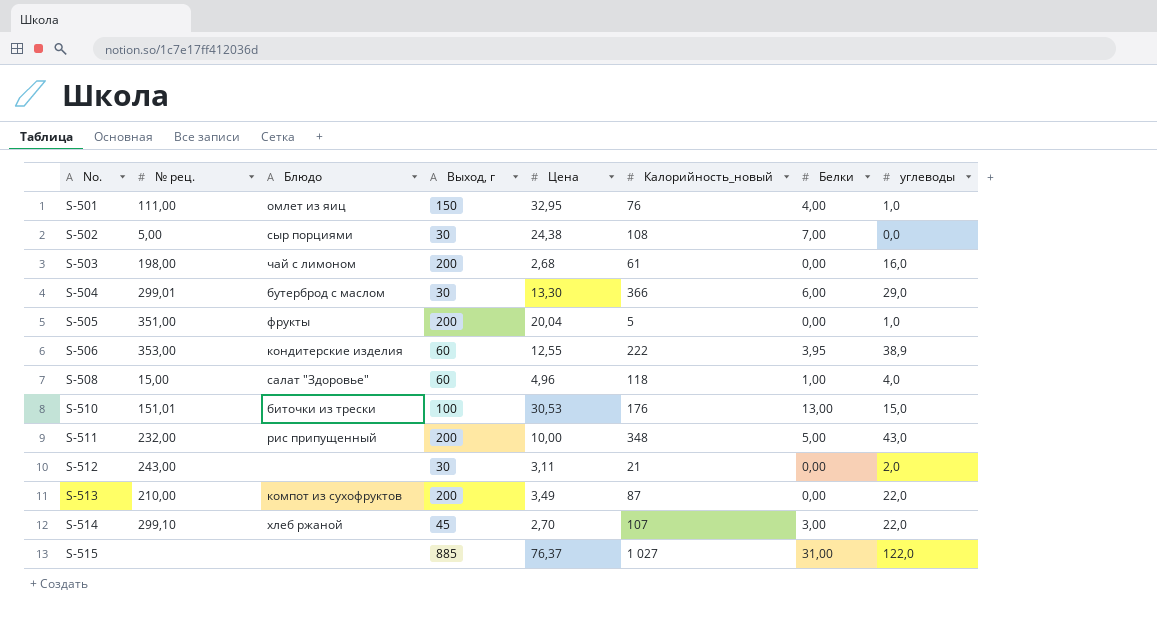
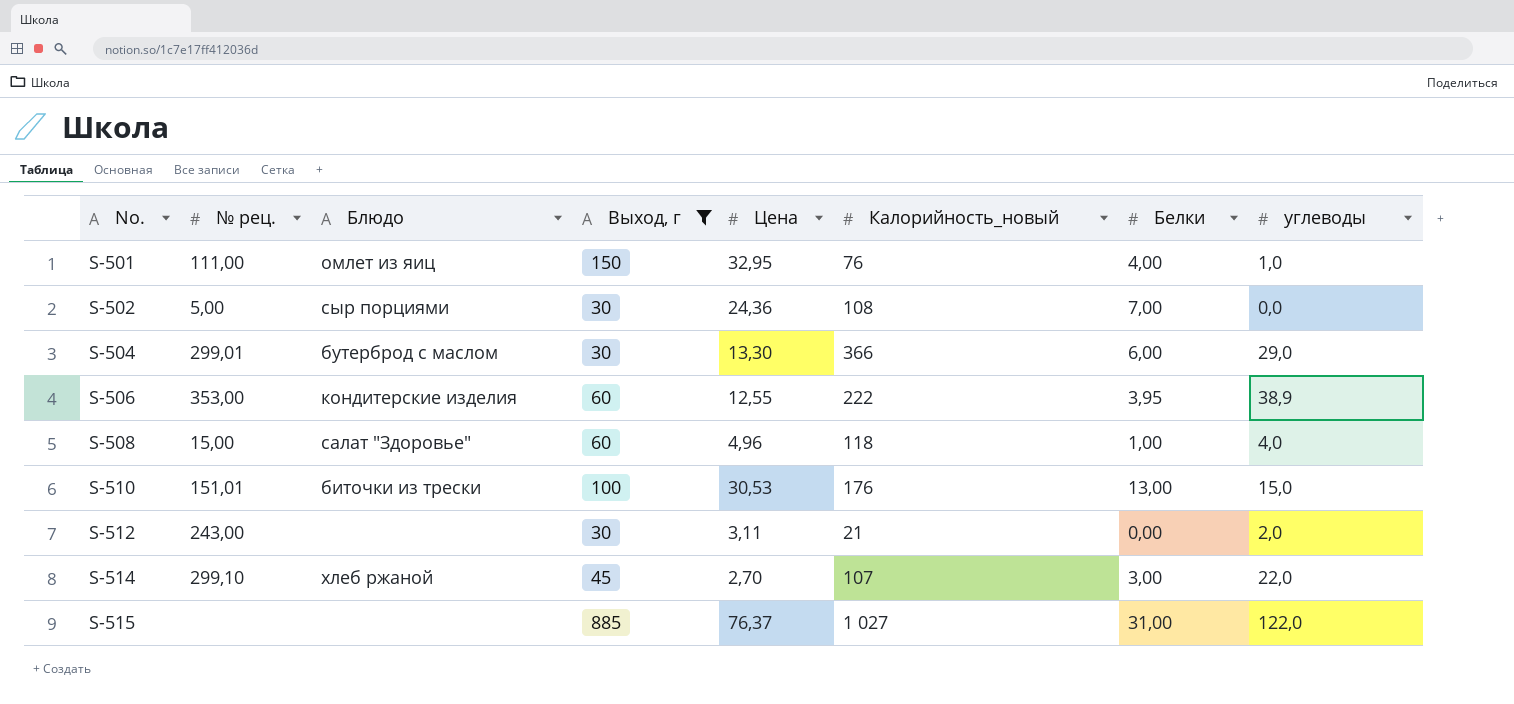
filter: none -> Выход, г != 200
S-502 | Цена: 24,38 -> 24,36

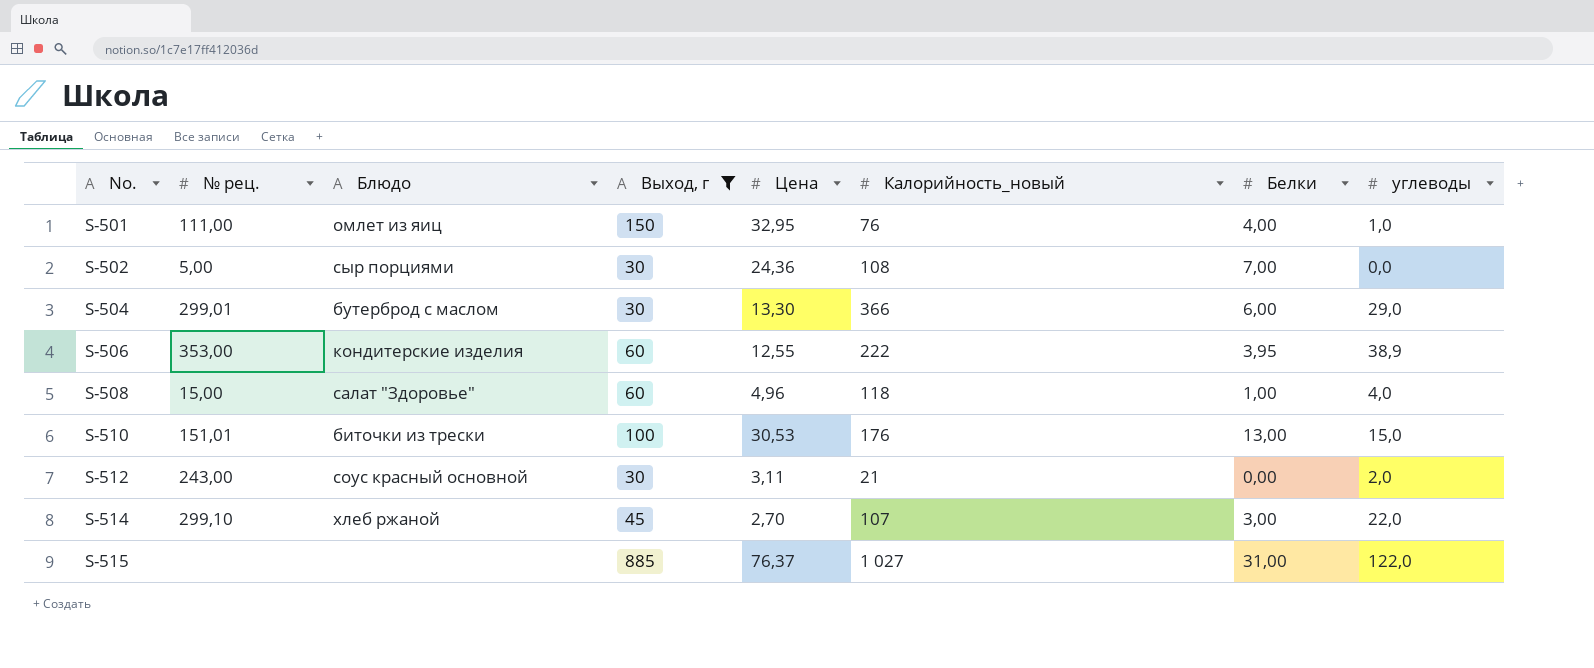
S-512 | Блюдо: none -> соус красный основной

